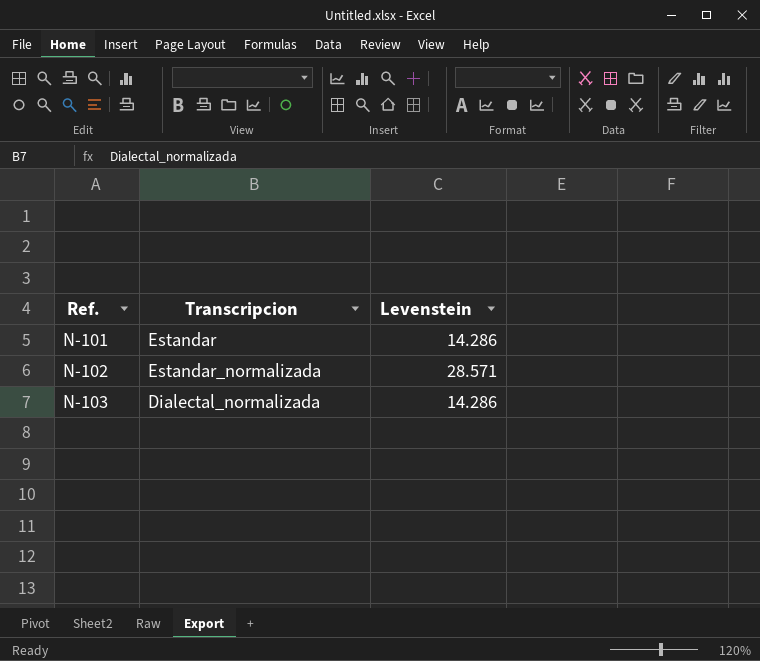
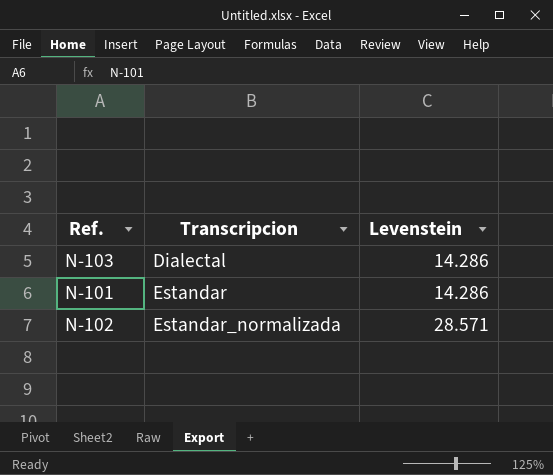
row order: Ref. ascending -> Transcripcion ascending
N-103 | Transcripcion: Dialectal_normalizada -> Dialectal

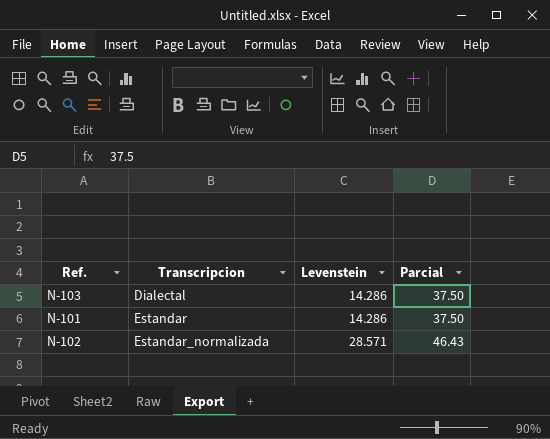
column Parcial | position: none -> 4

